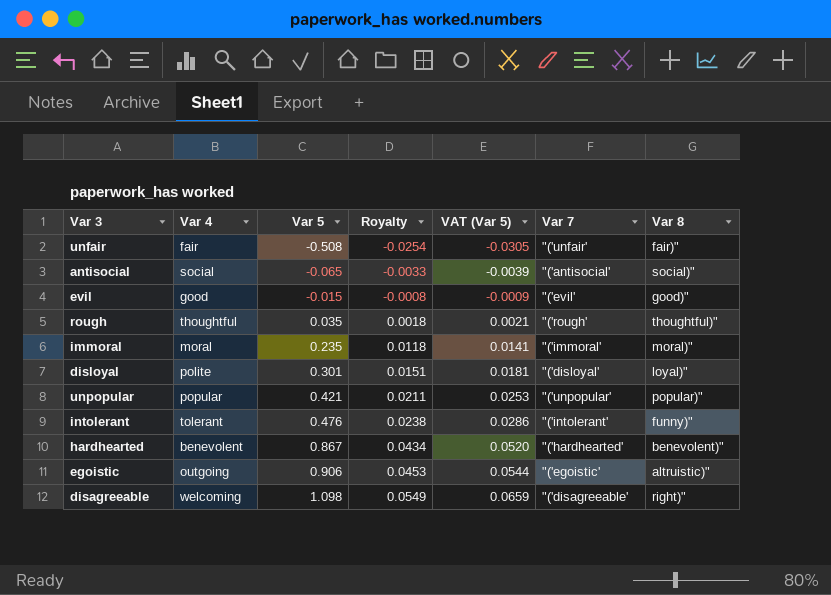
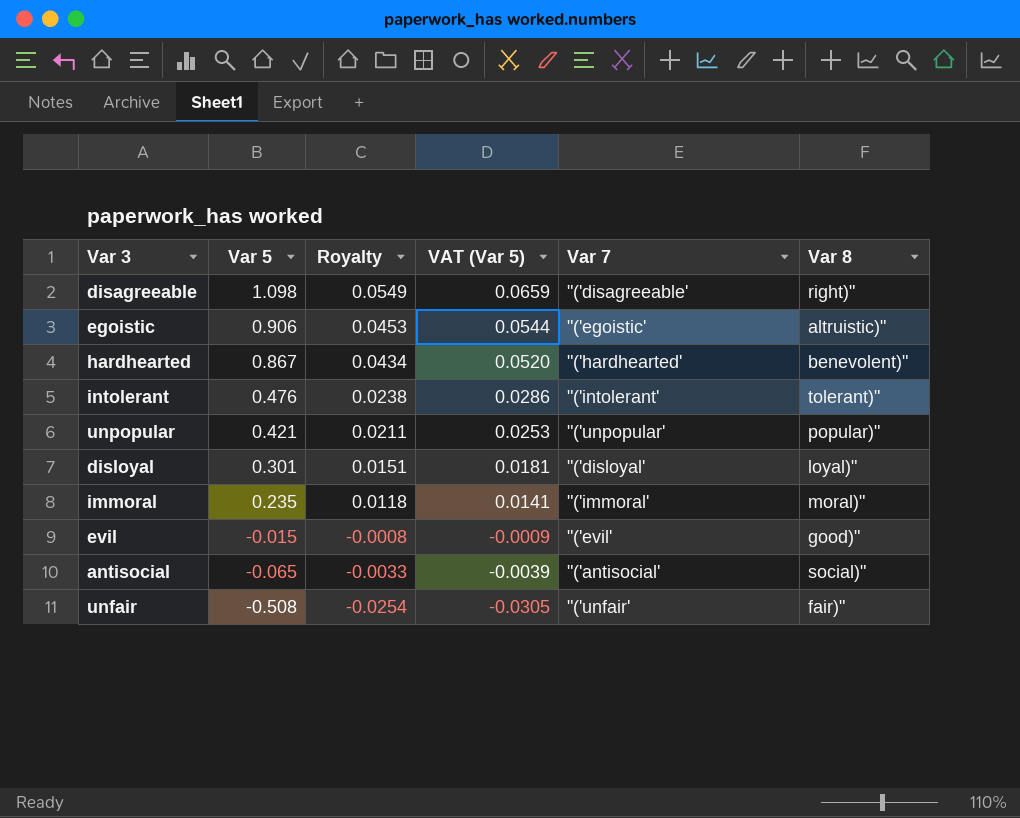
row order: Var 5 ascending -> Var 5 descending
column Var 4 | position: 2 -> none
row rough: thoughtful | 0.035 | 0.0018 | 0.0021 | "('rough' | thoughtful)" -> none
intolerant | Var 8: funny)" -> tolerant)"

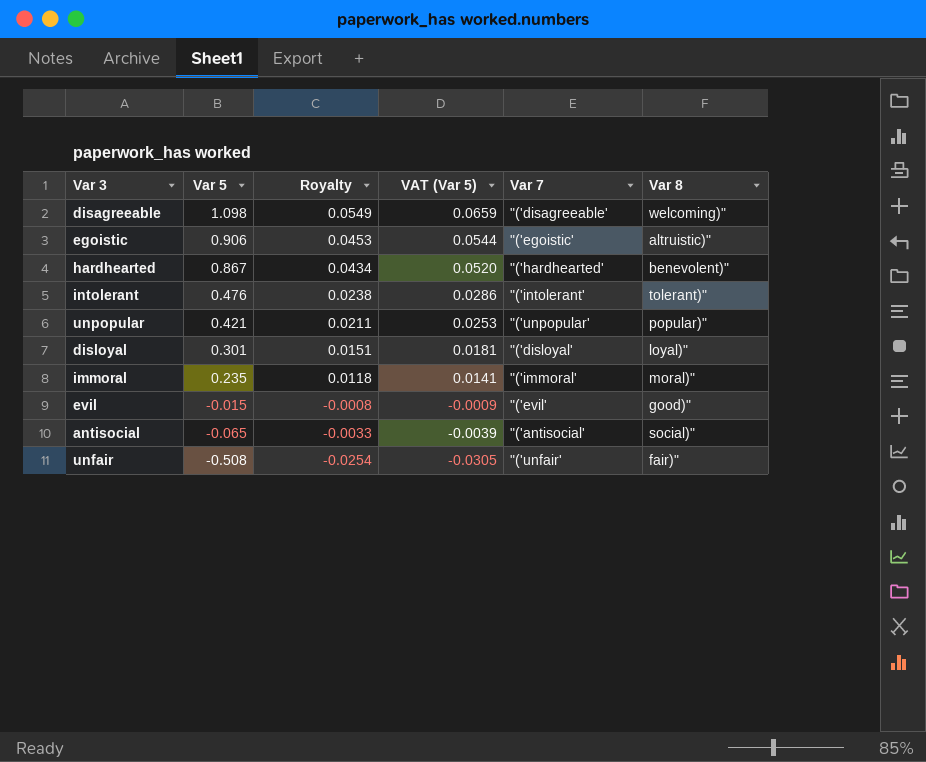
disagreeable | Var 8: right)" -> welcoming)"

